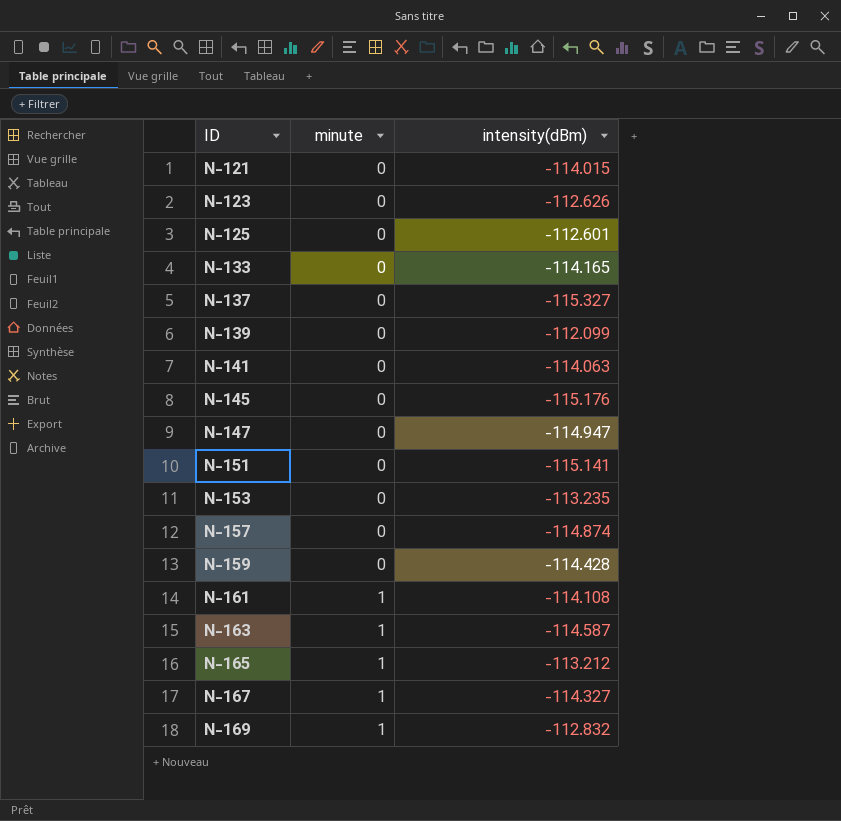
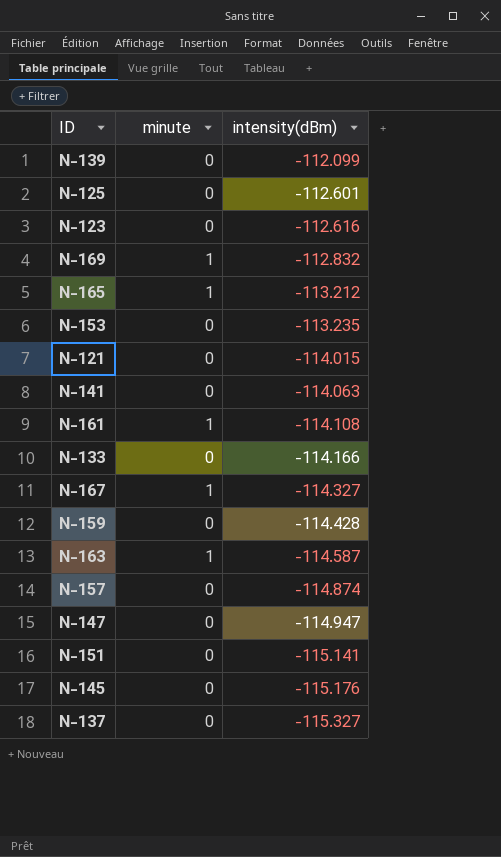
row order: ID ascending -> intensity(dBm) descending
N-123 | intensity(dBm): -112.626 -> -112.616
N-133 | intensity(dBm): -114.165 -> -114.166

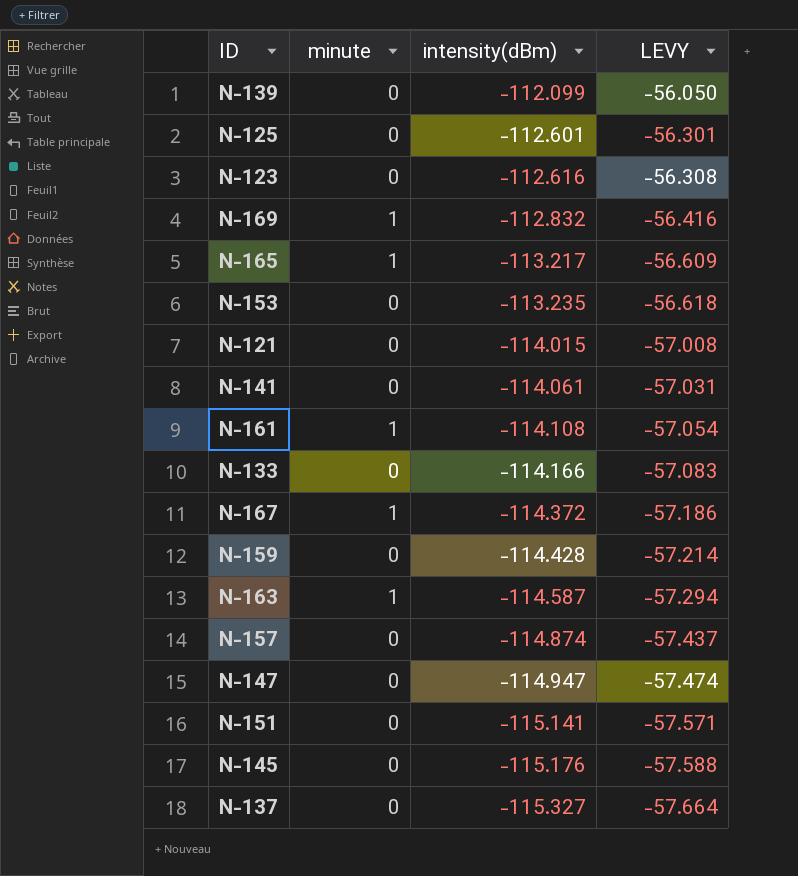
column LEVY | formula: none -> [intensity(dBm)] * 0.5
N-165 | intensity(dBm): -113.212 -> -113.217
N-141 | intensity(dBm): -114.063 -> -114.061
N-167 | intensity(dBm): -114.327 -> -114.372

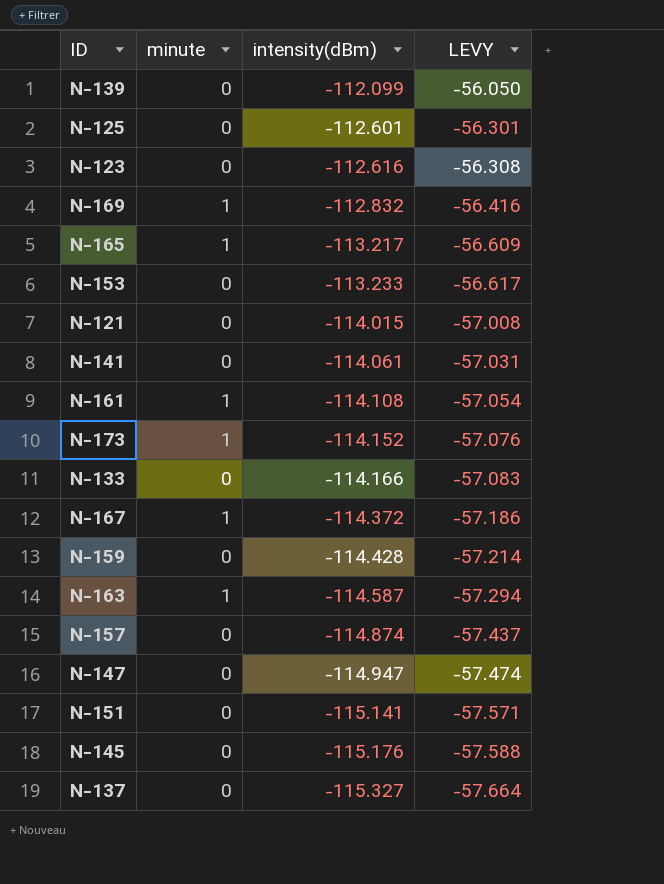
N-153 | intensity(dBm): -113.235 -> -113.233
N-153 | LEVY: -56.618 -> -56.617
row N-173: none -> 1 | -114.152 | -57.076

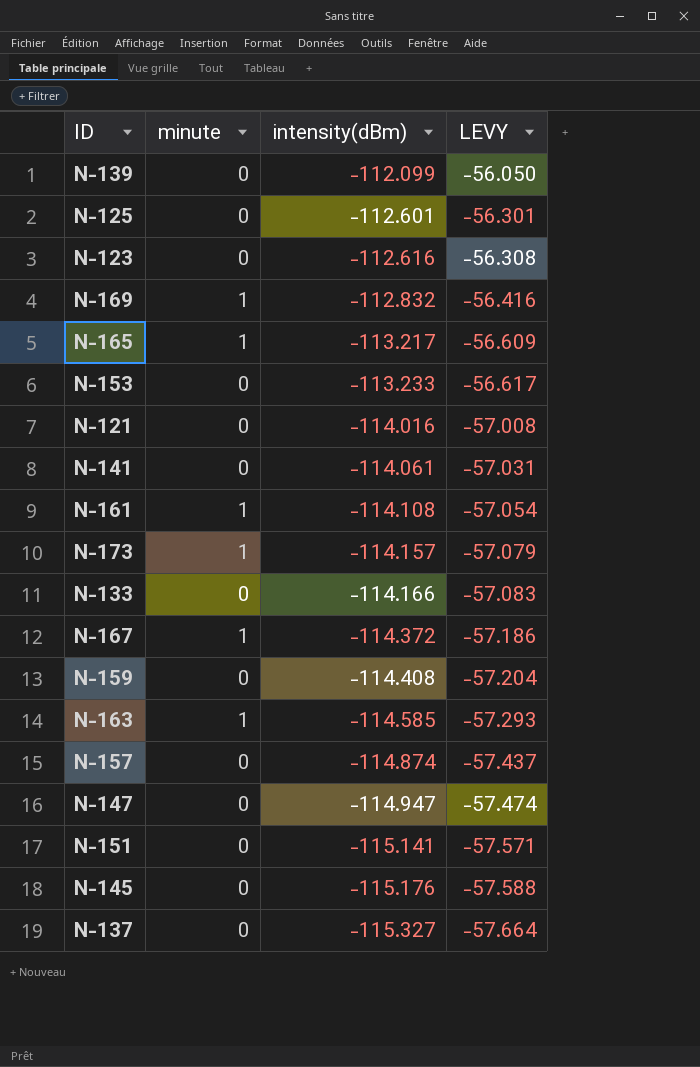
N-121 | intensity(dBm): -114.015 -> -114.016
N-173 | intensity(dBm): -114.152 -> -114.157
N-173 | LEVY: -57.076 -> -57.079
N-159 | intensity(dBm): -114.428 -> -114.408
N-159 | LEVY: -57.214 -> -57.204
N-163 | intensity(dBm): -114.587 -> -114.585
N-163 | LEVY: -57.294 -> -57.293

